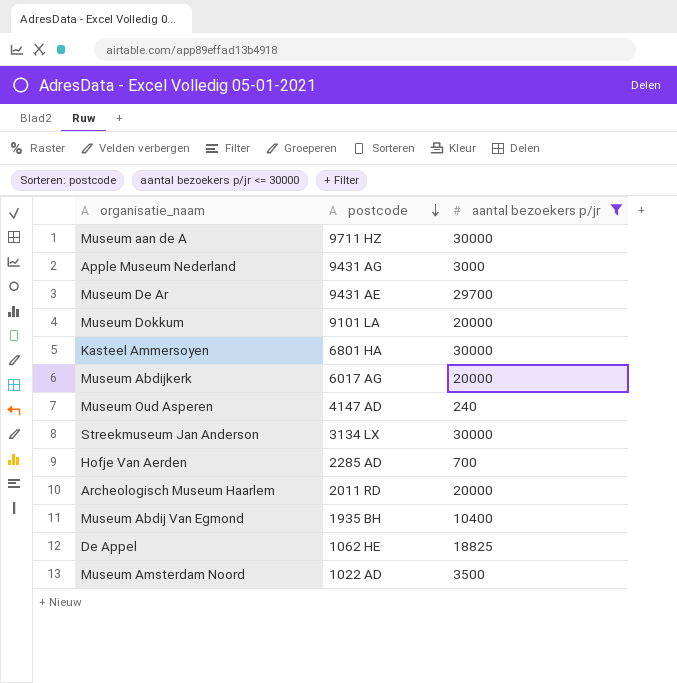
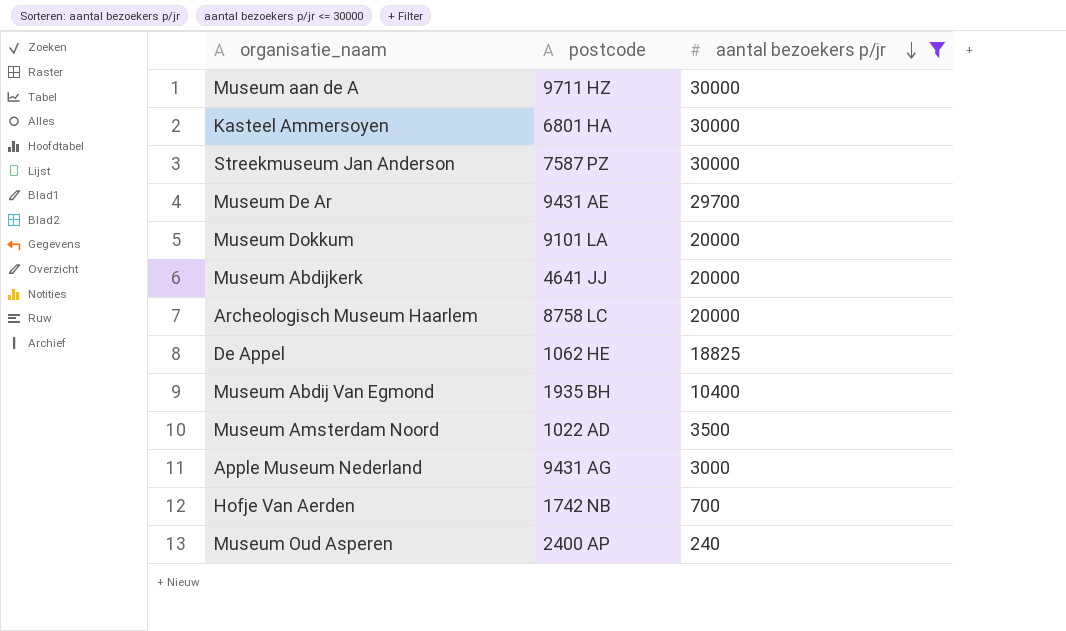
row order: postcode descending -> aantal bezoekers p/jr descending
Streekmuseum Jan Anderson | postcode: 3134 LX -> 7587 PZ
Museum Abdijkerk | postcode: 6017 AG -> 4641 JJ
Archeologisch Museum Haarlem | postcode: 2011 RD -> 8758 LC
Hofje Van Aerden | postcode: 2285 AD -> 1742 NB
Museum Oud Asperen | postcode: 4147 AD -> 2400 AP

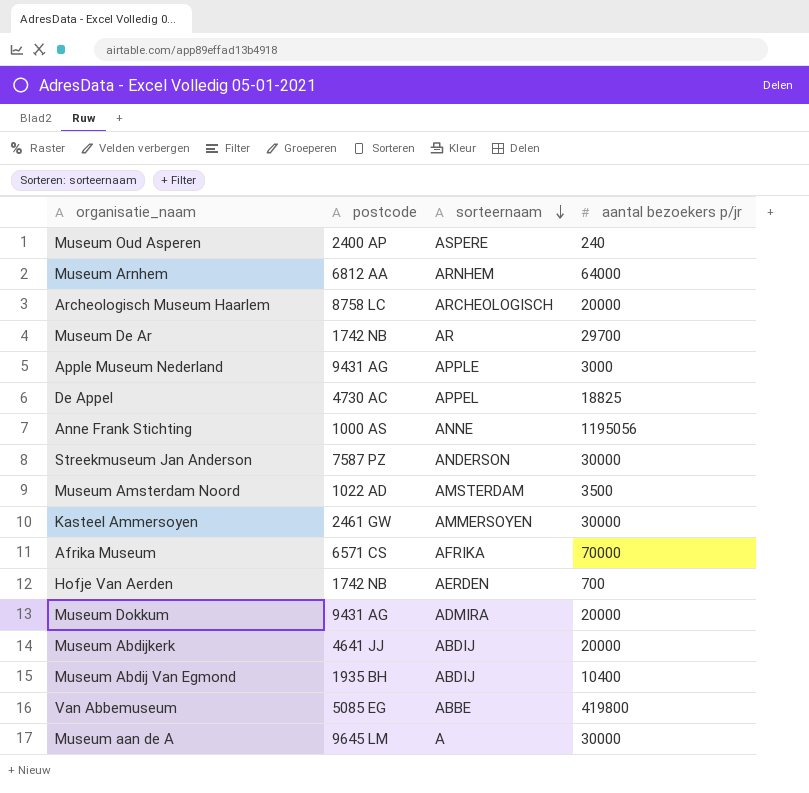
filter: aantal bezoekers p/jr <= 30000 -> none
row order: aantal bezoekers p/jr descending -> sorteernaam descending
column sorteernaam | position: none -> 3
Museum De Ar | postcode: 9431 AE -> 1742 NB
De Appel | postcode: 1062 HE -> 4730 AC
Kasteel Ammersoyen | postcode: 6801 HA -> 2461 GW
Museum Dokkum | postcode: 9101 LA -> 9431 AG
Museum aan de A | postcode: 9711 HZ -> 9645 LM

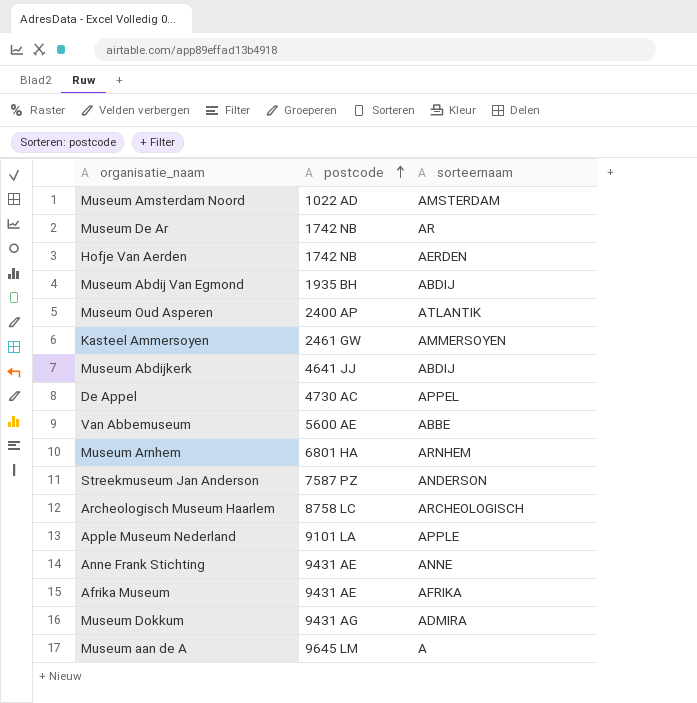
row order: sorteernaam descending -> postcode ascending
column aantal bezoekers p/jr | position: 4 -> none
Museum Oud Asperen | sorteernaam: ASPERE -> ATLANTIK
Van Abbemuseum | postcode: 5085 EG -> 5600 AE
Museum Arnhem | postcode: 6812 AA -> 6801 HA
Apple Museum Nederland | postcode: 9431 AG -> 9101 LA
Anne Frank Stichting | postcode: 1000 AS -> 9431 AE
Afrika Museum | postcode: 6571 CS -> 9431 AE

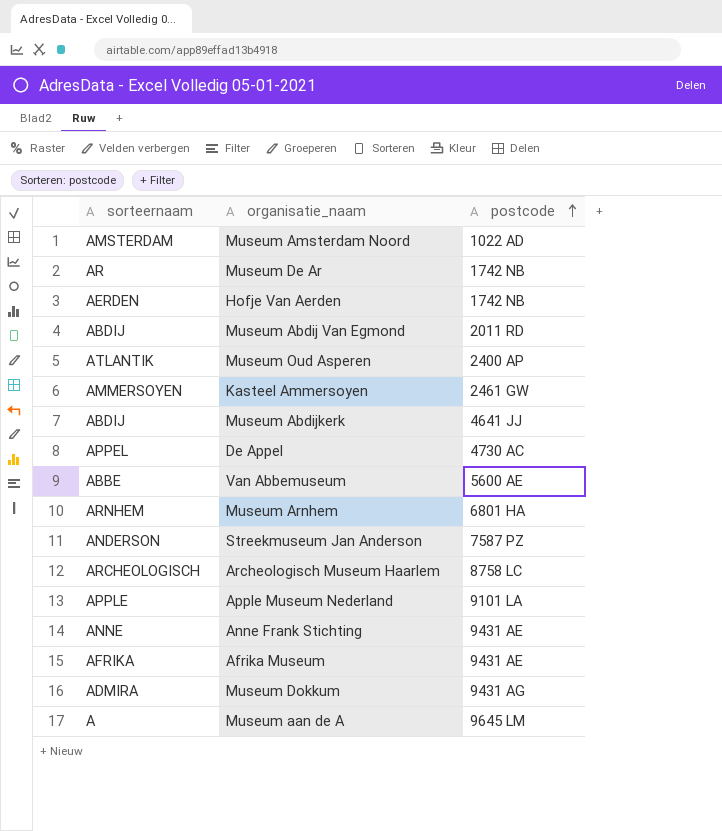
column sorteernaam | position: 3 -> 1
Museum Abdij Van Egmond | postcode: 1935 BH -> 2011 RD

